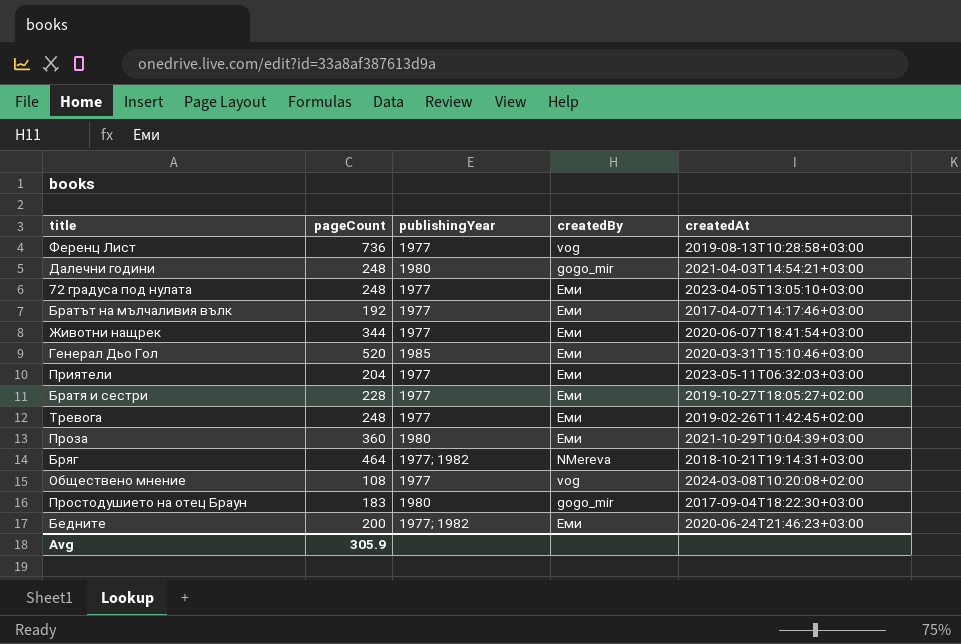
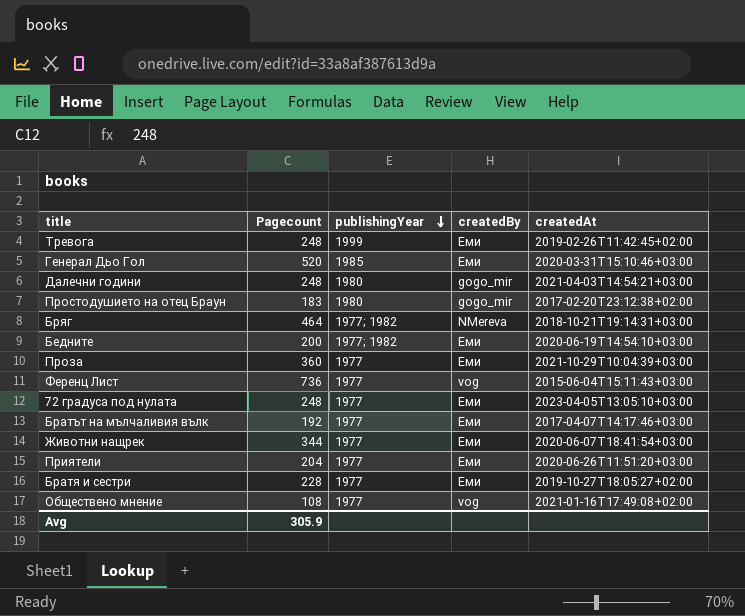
row order: none -> publishingYear descending
column name: pageCount -> Pagecount
Тревога | publishingYear: 1977 -> 1999
Простодушието на отец Браун | createdAt: 2017-09-04T18:22:30+03:00 -> 2017-02-20T23:12:38+02:00
Бедните | createdAt: 2020-06-24T21:46:23+03:00 -> 2020-06-19T14:54:10+03:00
Проза | publishingYear: 1980 -> 1977
Ференц Лист | createdAt: 2019-08-13T10:28:58+03:00 -> 2015-06-04T15:11:43+03:00
Приятели | createdAt: 2023-05-11T06:32:03+03:00 -> 2020-06-26T11:51:20+03:00
Обществено мнение | createdAt: 2024-03-08T10:20:08+02:00 -> 2021-01-16T17:49:08+02:00

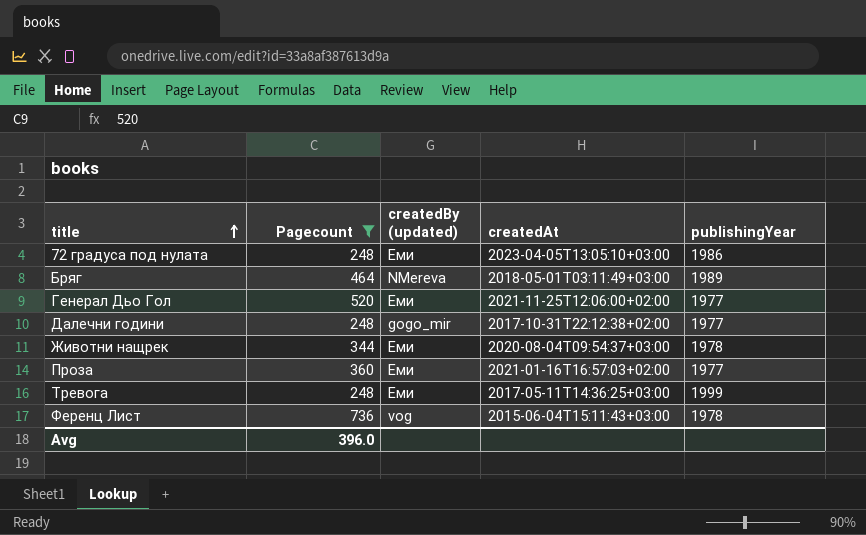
filter: none -> Pagecount >= 248
row order: publishingYear descending -> title ascending
column name: createdBy -> createdBy (updated)
column publishingYear | position: 3 -> 5
72 градуса под нулата | publishingYear: 1977 -> 1986
Бряг | createdAt: 2018-10-21T19:14:31+03:00 -> 2018-05-01T03:11:49+03:00
Бряг | publishingYear: 1977; 1982 -> 1989
Генерал Дьо Гол | createdAt: 2020-03-31T15:10:46+03:00 -> 2021-11-25T12:06:00+02:00
Генерал Дьо Гол | publishingYear: 1985 -> 1977
Далечни години | createdAt: 2021-04-03T14:54:21+03:00 -> 2017-10-31T22:12:38+02:00
Далечни години | publishingYear: 1980 -> 1977
Животни нащрек | createdAt: 2020-06-07T18:41:54+03:00 -> 2020-08-04T09:54:37+03:00
Животни нащрек | publishingYear: 1977 -> 1978
Проза | createdAt: 2021-10-29T10:04:39+03:00 -> 2021-01-16T16:57:03+02:00
Тревога | createdAt: 2019-02-26T11:42:45+02:00 -> 2017-05-11T14:36:25+03:00
Ференц Лист | publishingYear: 1977 -> 1978
Avg | Pagecount: 305.9 -> 396.0

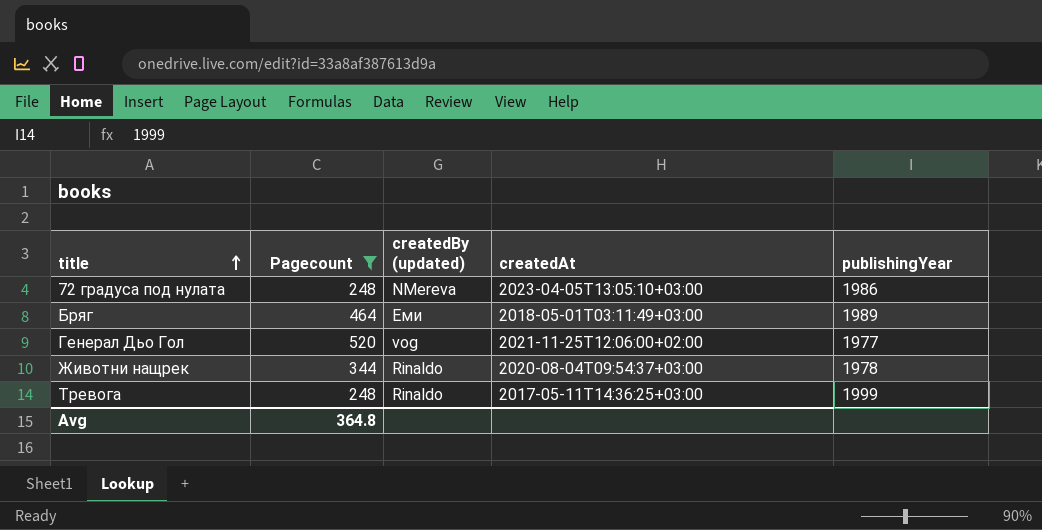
row Далечни години: 248 | gogo_mir | 2017-10-31T22:12:38+02:00 | 1977 -> none
row Проза: 360 | Еми | 2021-01-16T16:57:03+02:00 | 1977 -> none
row Ференц Лист: 736 | vog | 2015-06-04T15:11:43+03:00 | 1978 -> none
72 градуса под нулата | createdBy (updated): Еми -> NMereva
Бряг | createdBy (updated): NMereva -> Еми
Генерал Дьо Гол | createdBy (updated): Еми -> vog
Животни нащрек | createdBy (updated): Еми -> Rinaldo
Тревога | createdBy (updated): Еми -> Rinaldo
Avg | Pagecount: 396.0 -> 364.8

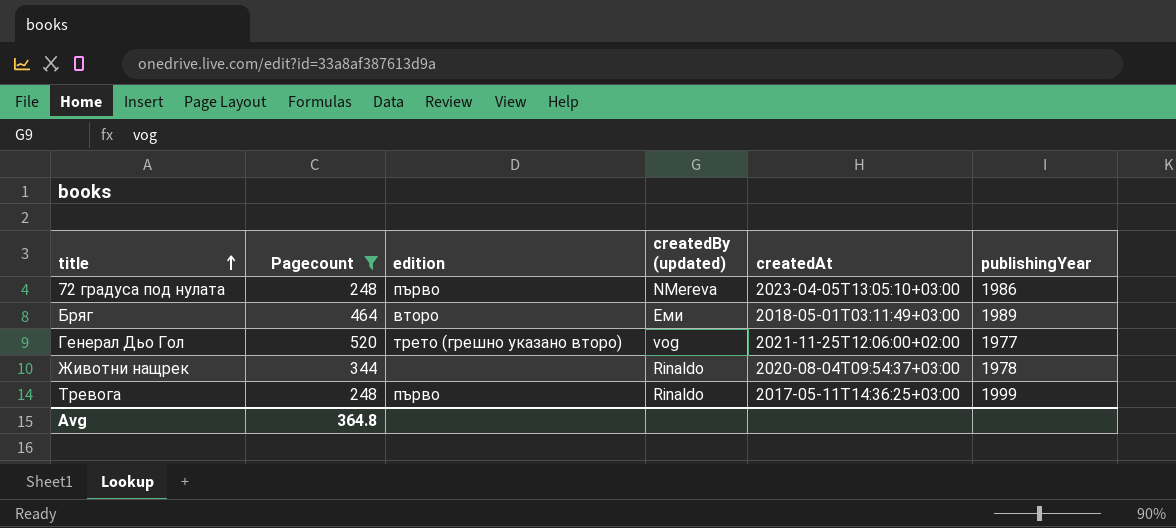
column edition | position: none -> 3

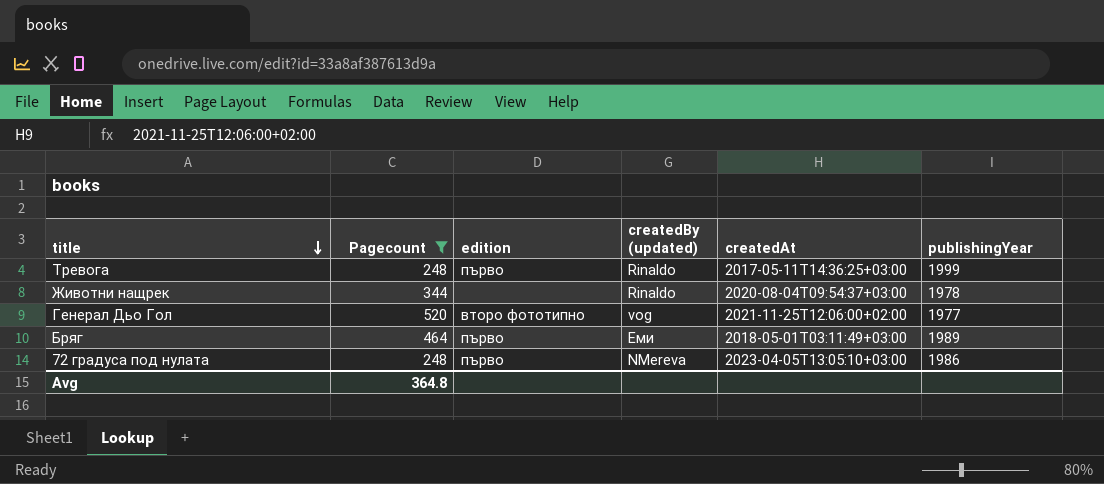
row order: title ascending -> title descending
Генерал Дьо Гол | edition: трето (грешно указано второ) -> второ фототипно
Бряг | edition: второ -> първо

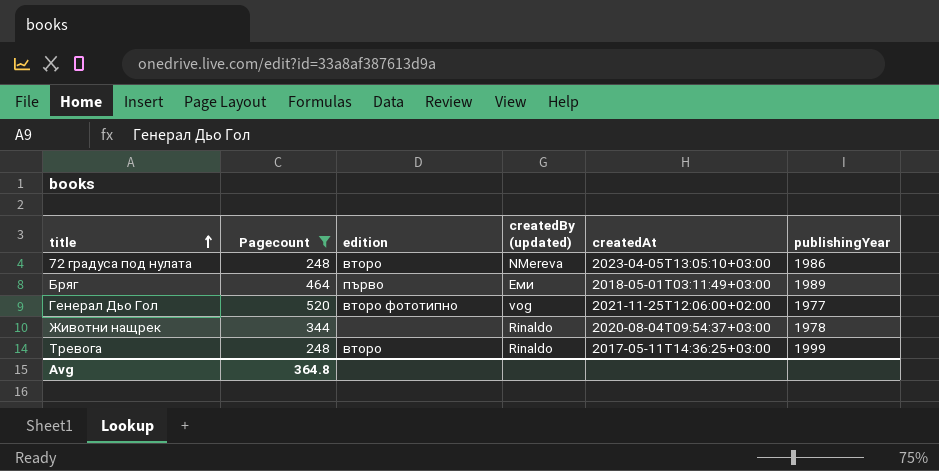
row order: title descending -> title ascending
72 градуса под нулата | edition: първо -> второ
Тревога | edition: първо -> второ

